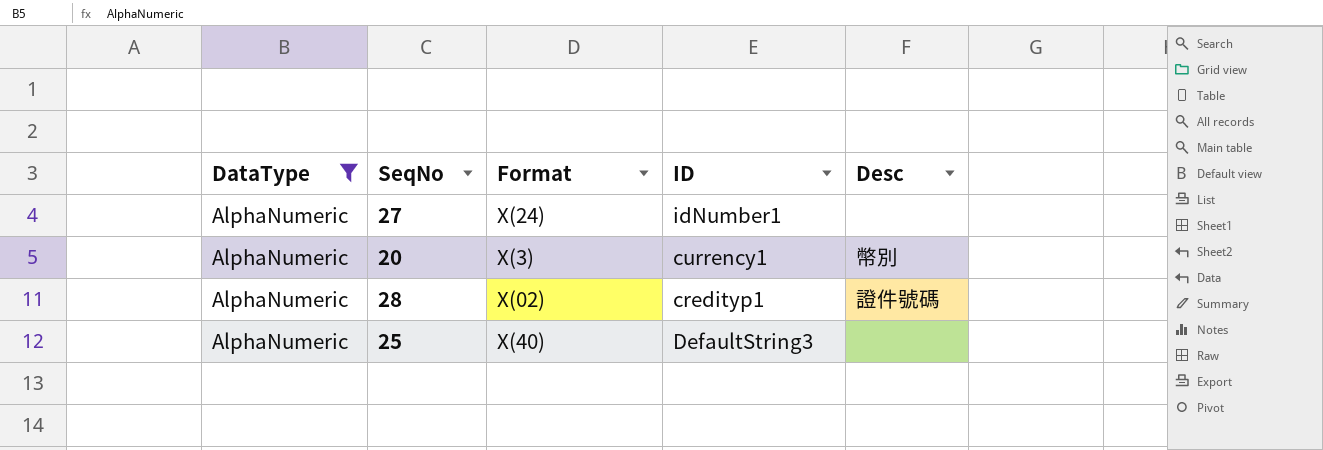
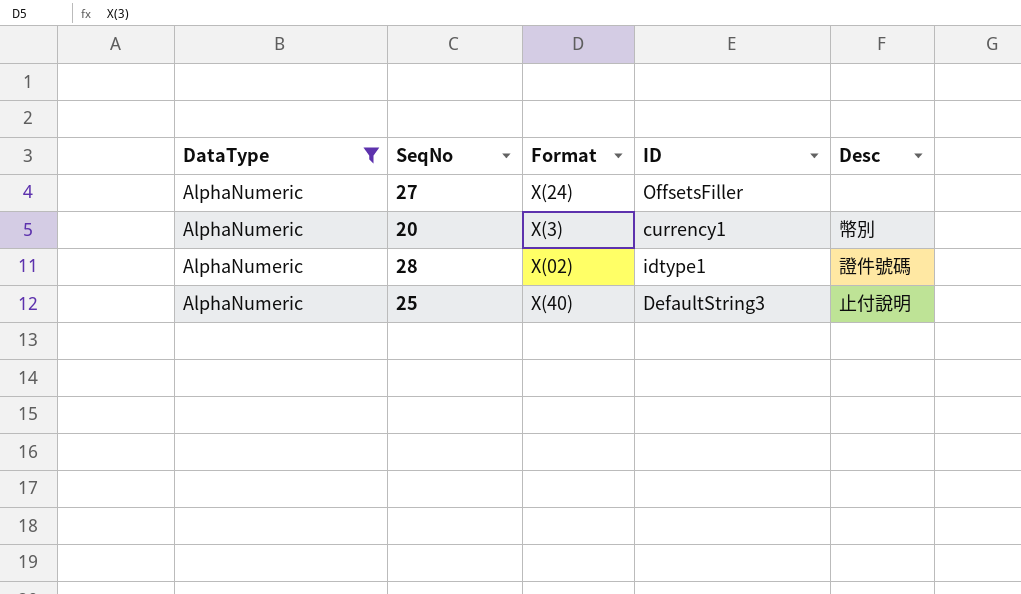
27 | ID: idNumber1 -> OffsetsFiller
28 | ID: credityp1 -> idtype1
25 | Desc: none -> 止付說明

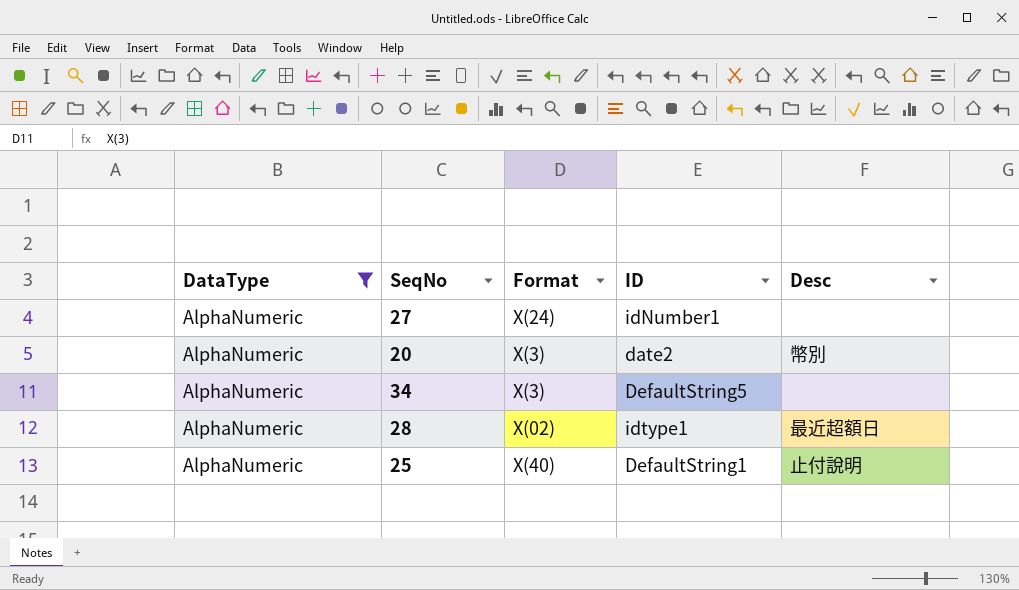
27 | ID: OffsetsFiller -> idNumber1
20 | ID: currency1 -> date2
row 34: none -> AlphaNumeric | X(3) | DefaultString5 | none
28 | Desc: 證件號碼 -> 最近超額日
25 | ID: DefaultString3 -> DefaultString1

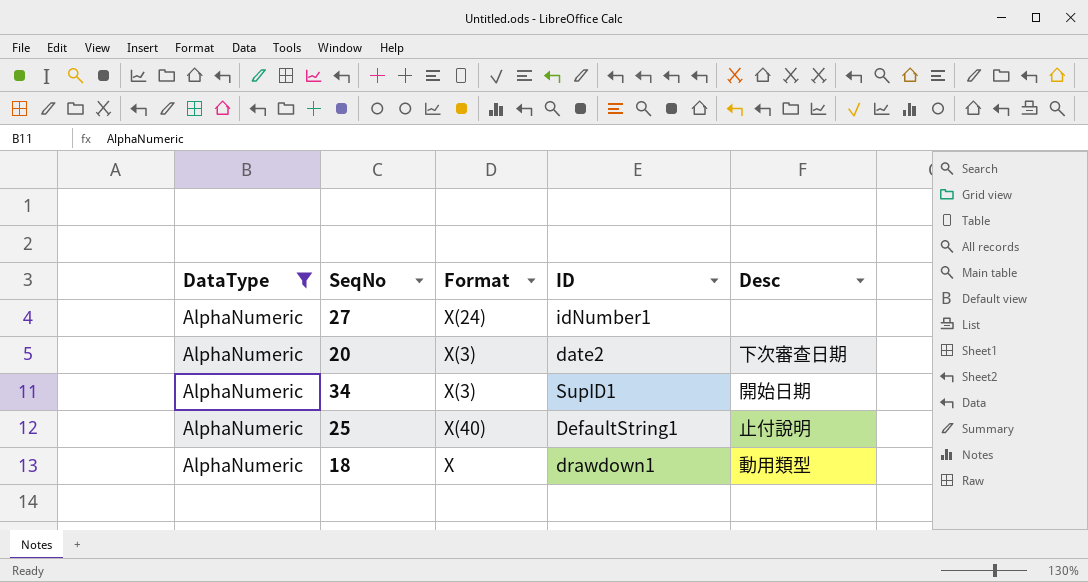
row 28: AlphaNumeric | X(02) | idtype1 | 最近超額日 -> none
20 | Desc: 幣別 -> 下次審查日期
34 | ID: DefaultString5 -> SupID1
34 | Desc: none -> 開始日期
row 18: none -> AlphaNumeric | X | drawdown1 | 動用類型

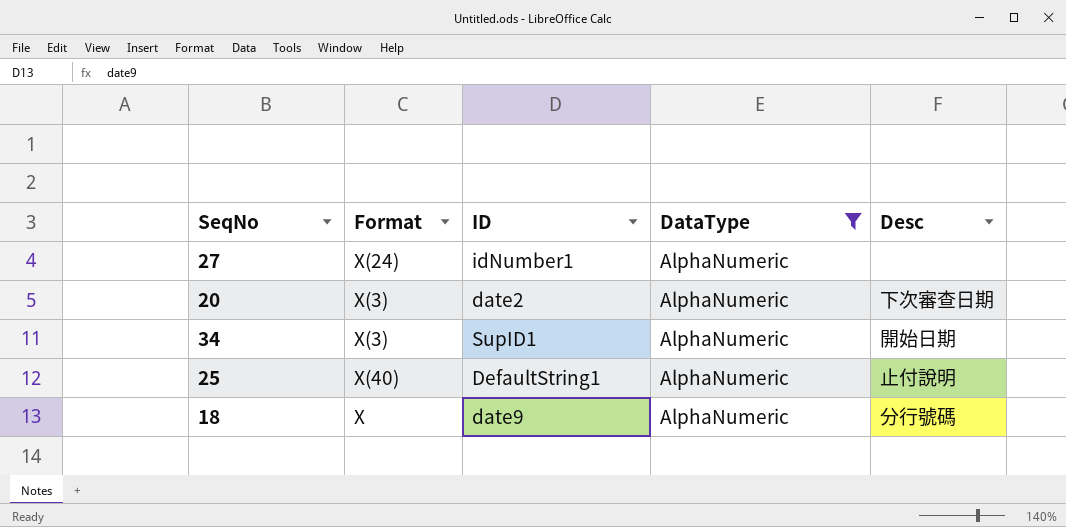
column DataType | position: 1 -> 4
18 | ID: drawdown1 -> date9
18 | Desc: 動用類型 -> 分行號碼

